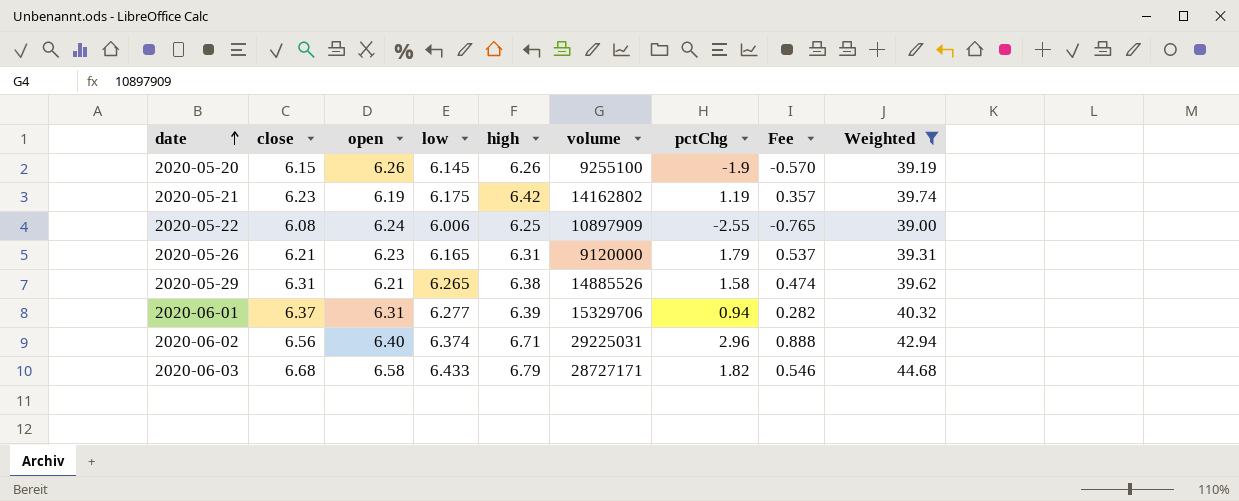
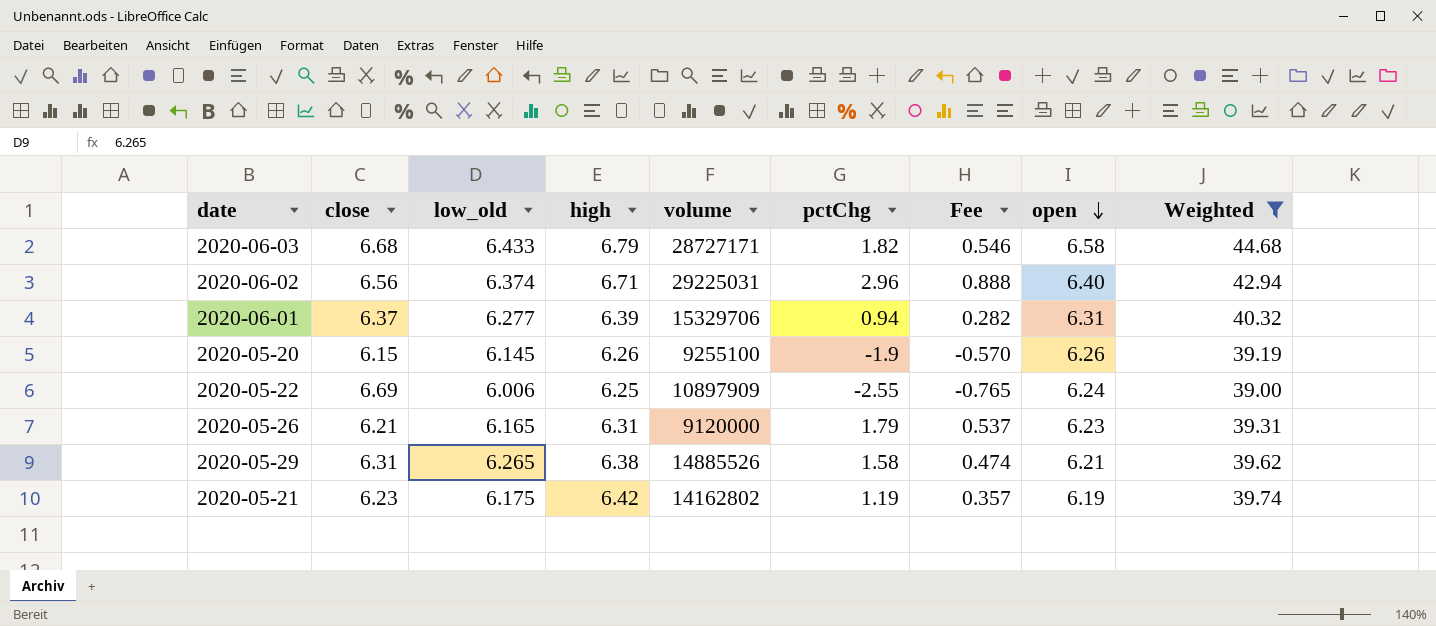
row order: date ascending -> open descending
column name: low -> low_old
column open | position: 3 -> 8
2020-05-22 | close: 6.08 -> 6.69

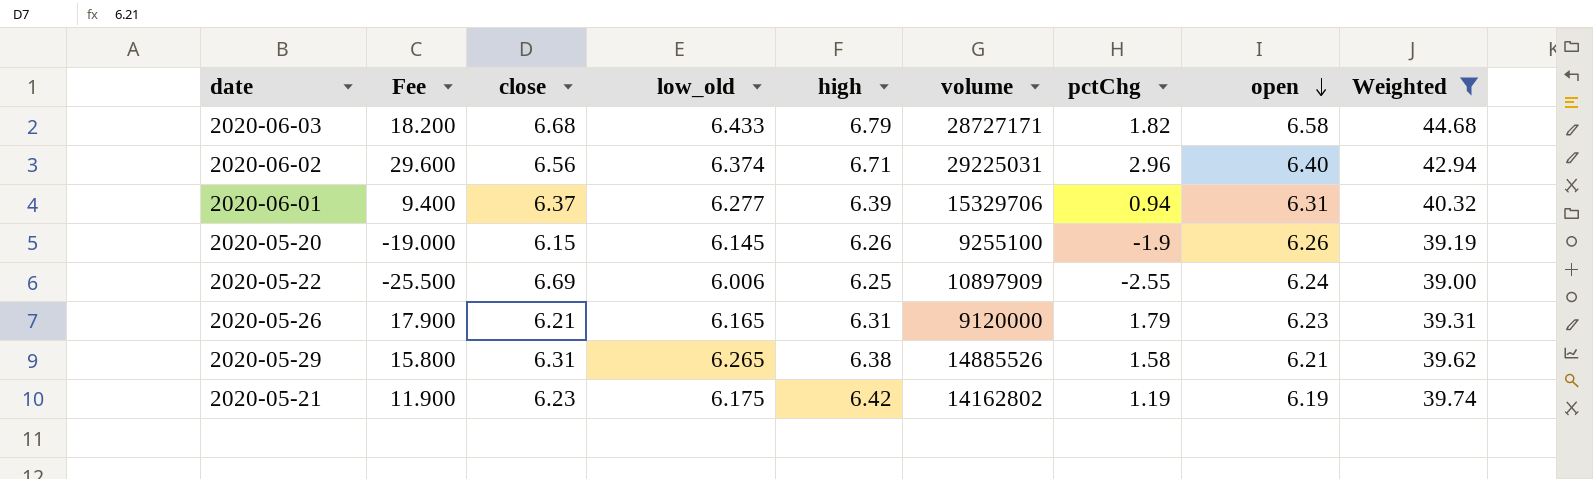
column Fee | formula: [pctChg] * 0.3 -> [pctChg] * 10
column Fee | position: 7 -> 2

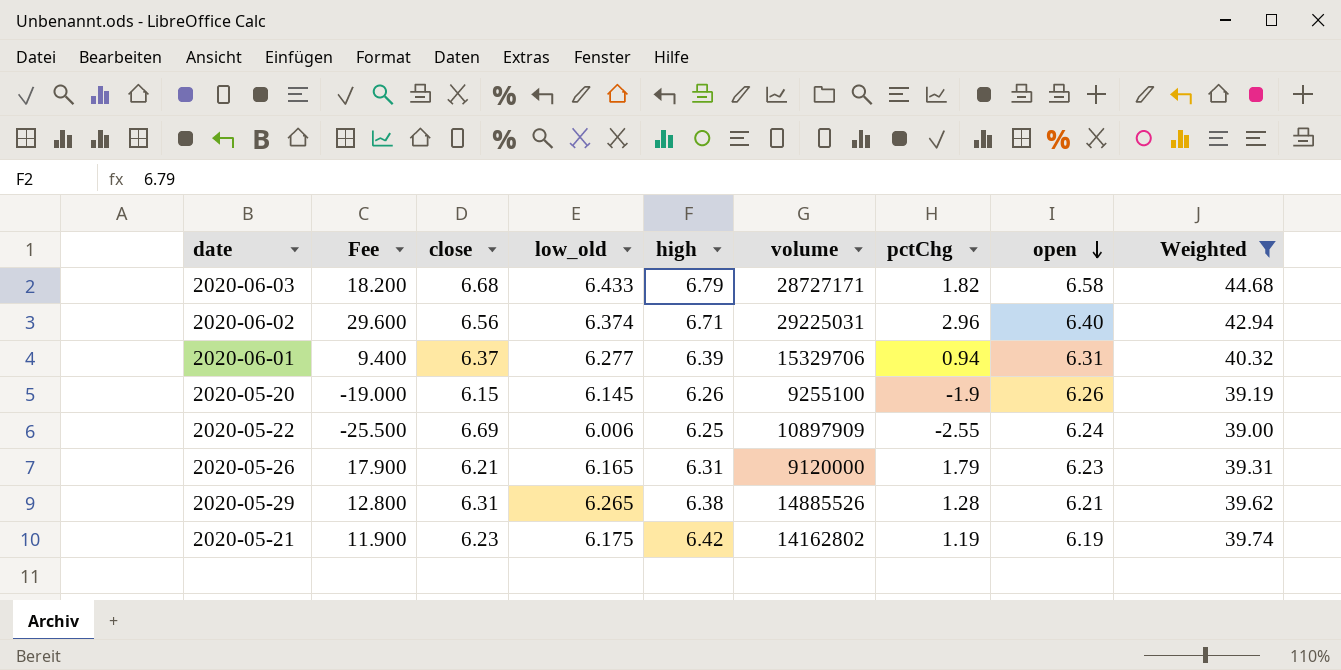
2020-05-29 | Fee: 15.800 -> 12.800
2020-05-29 | pctChg: 1.58 -> 1.28

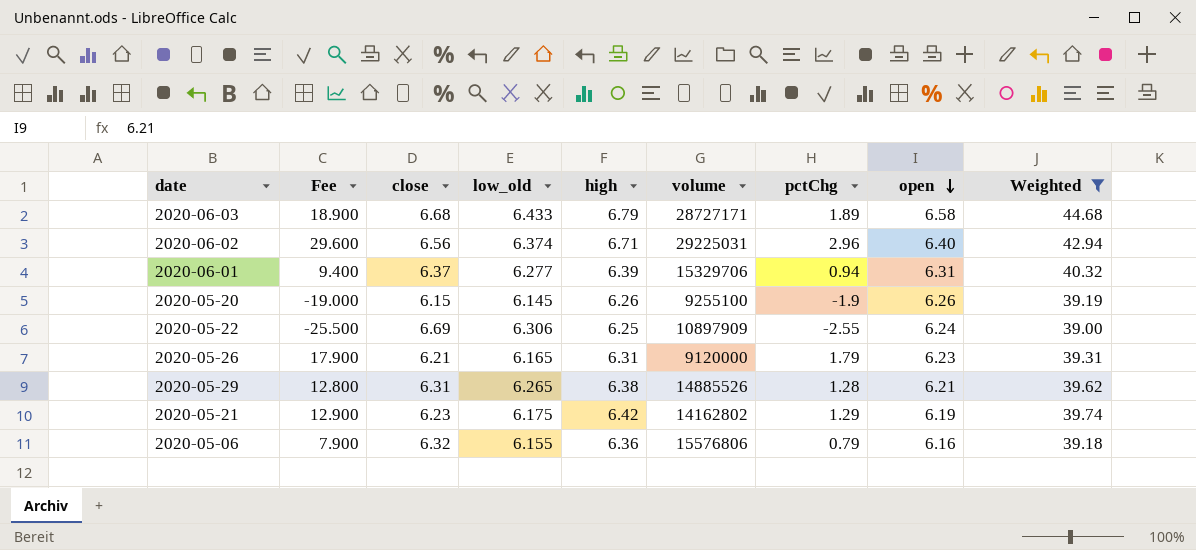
2020-06-03 | Fee: 18.200 -> 18.900
2020-06-03 | pctChg: 1.82 -> 1.89
2020-05-22 | low_old: 6.006 -> 6.306
2020-05-21 | Fee: 11.900 -> 12.900
2020-05-21 | pctChg: 1.19 -> 1.29
row 2020-05-06: none -> 7.900 | 6.32 | 6.155 | 6.36 | 15576806 | 0.79 | 6.16 | 39.18

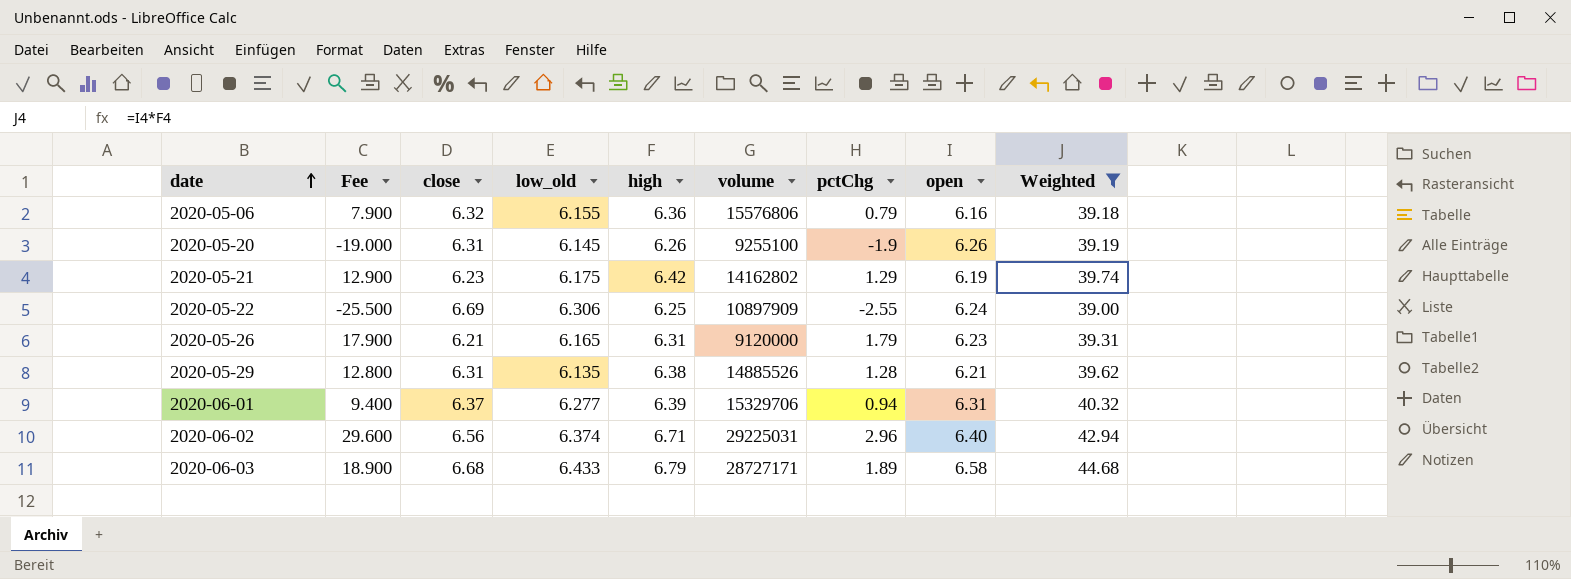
row order: open descending -> date ascending
2020-05-20 | close: 6.15 -> 6.31
2020-05-29 | low_old: 6.265 -> 6.135

